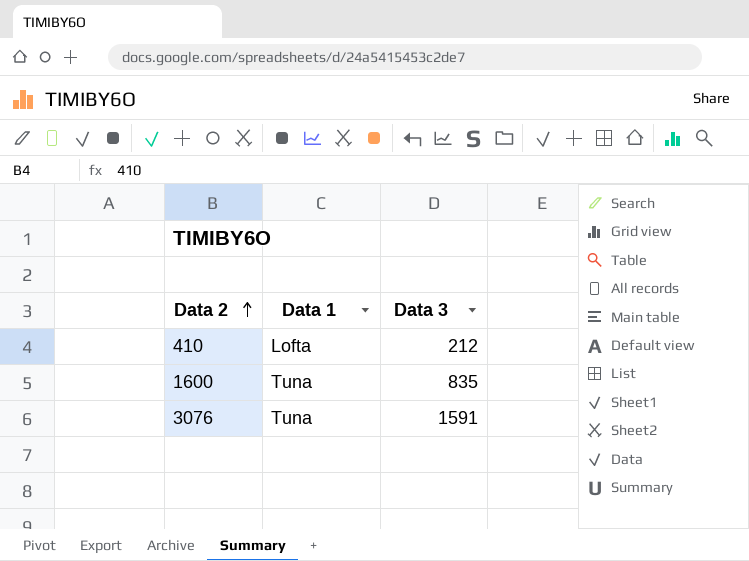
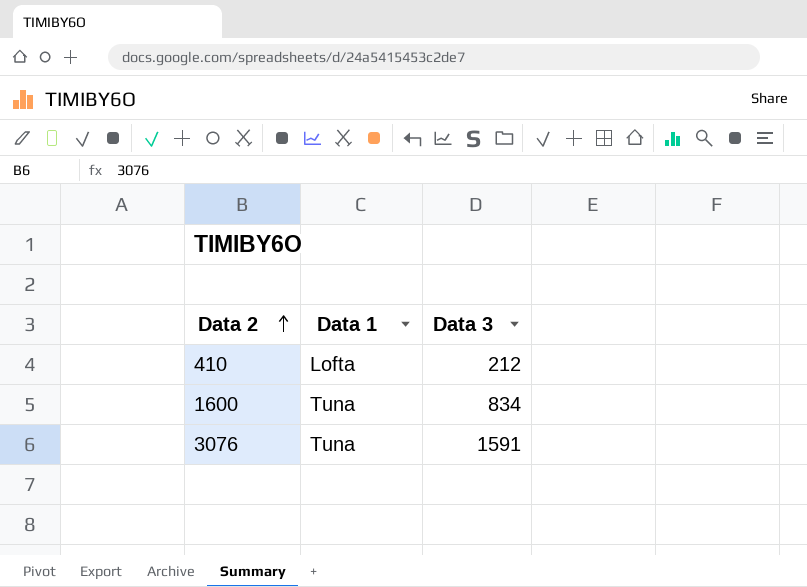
1600 | Data 3: 835 -> 834

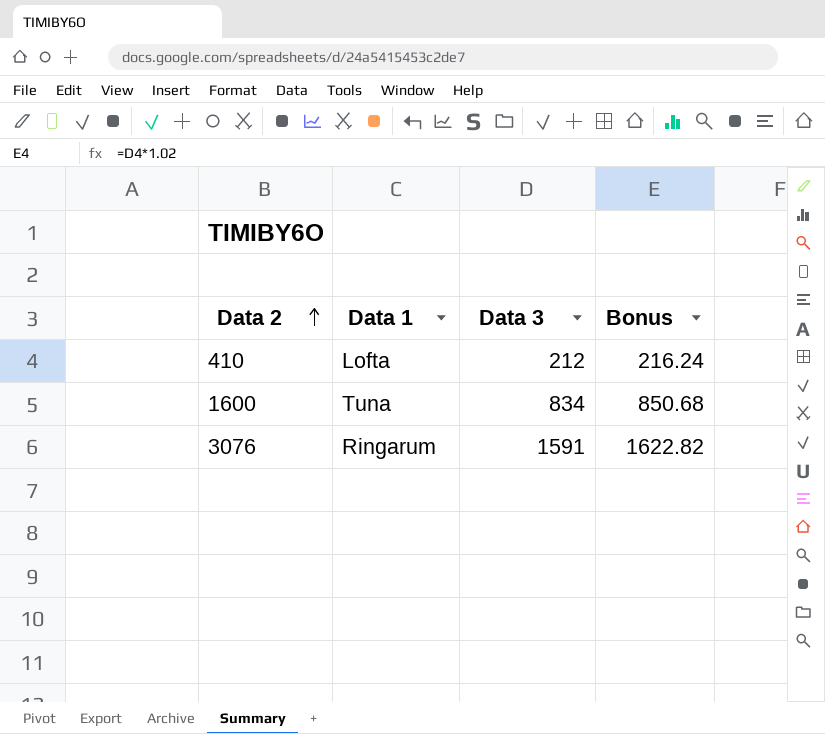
column Bonus | formula: none -> [Data 3] * 1.02
3076 | Data 1: Tuna -> Ringarum

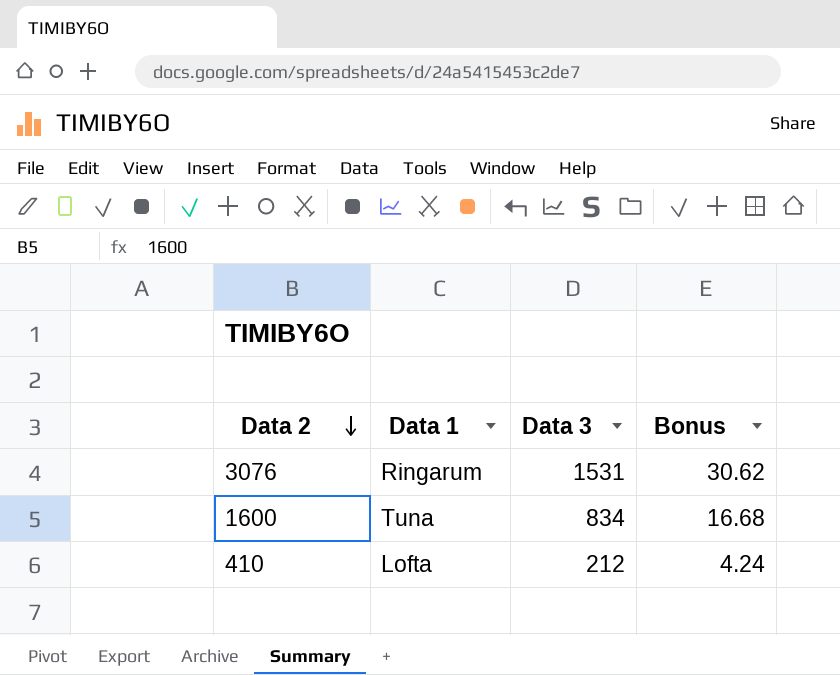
row order: Data 2 ascending -> Data 2 descending
column Bonus | formula: [Data 3] * 1.02 -> [Data 3] * 0.02
3076 | Data 3: 1591 -> 1531

